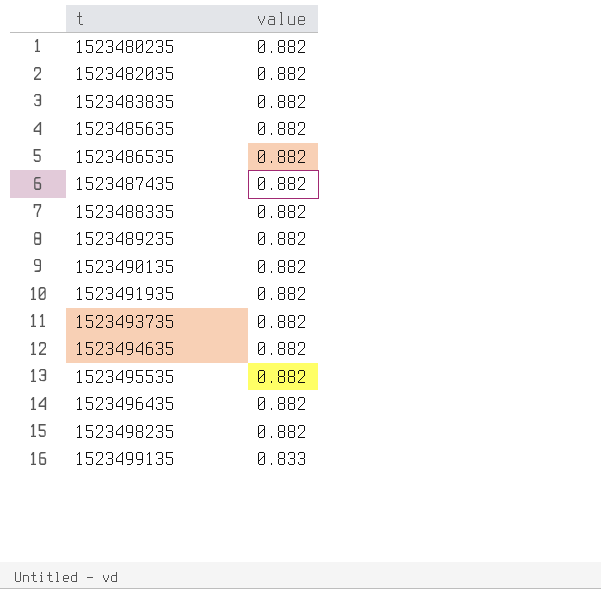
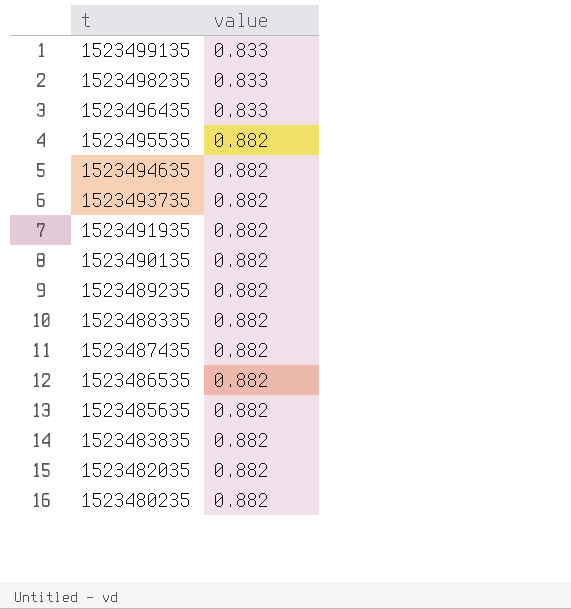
row order: t ascending -> t descending
1523498235 | value: 0.882 -> 0.833
1523496435 | value: 0.882 -> 0.833

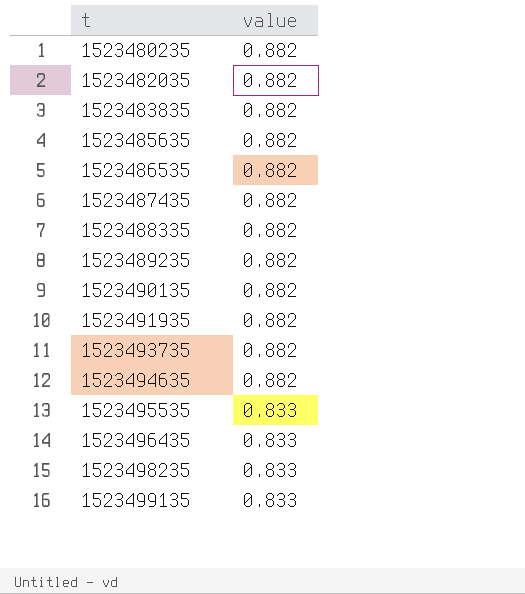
row order: t descending -> t ascending
1523495535 | value: 0.882 -> 0.833

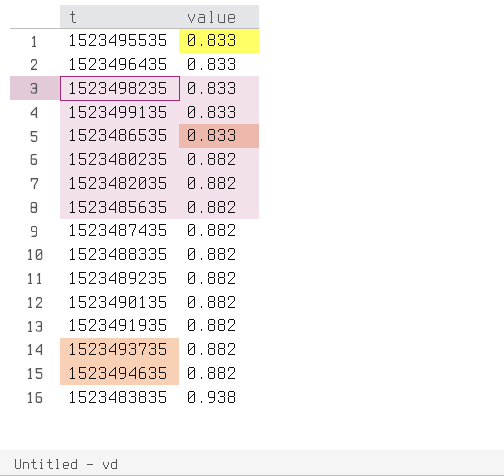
row order: t ascending -> value ascending
1523486535 | value: 0.882 -> 0.833
1523483835 | value: 0.882 -> 0.938

